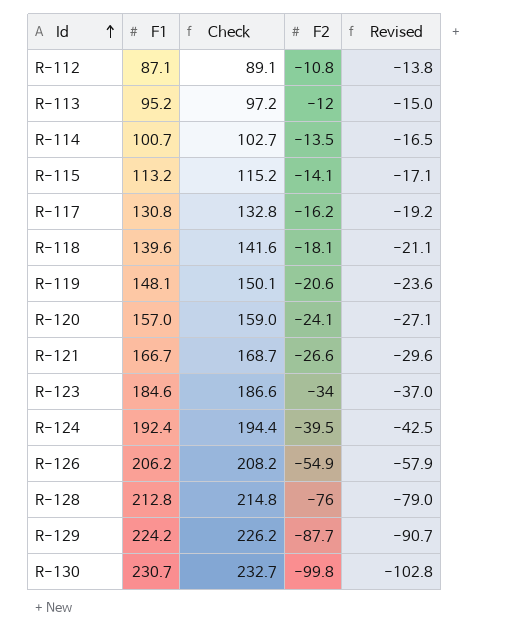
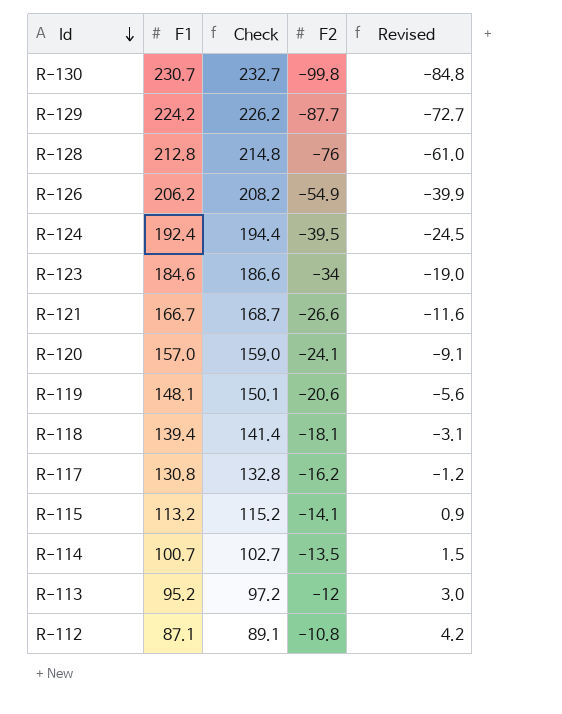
row order: Id ascending -> Id descending
column Revised | formula: [F2] - 3 -> [F2] + 15
R-118 | F1: 139.6 -> 139.4
R-118 | Check: 141.6 -> 141.4

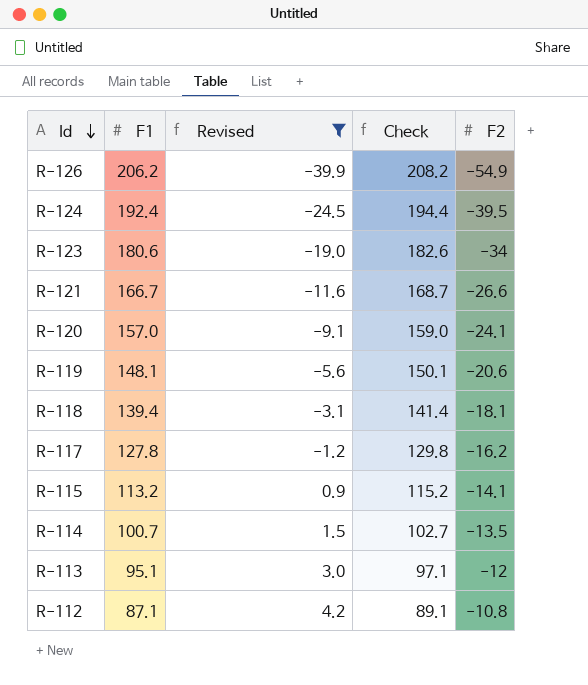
filter: none -> Revised >= -39.9
column Revised | position: 5 -> 3
R-123 | F1: 184.6 -> 180.6
R-123 | Check: 186.6 -> 182.6
R-117 | F1: 130.8 -> 127.8
R-117 | Check: 132.8 -> 129.8
R-113 | F1: 95.2 -> 95.1
R-113 | Check: 97.2 -> 97.1

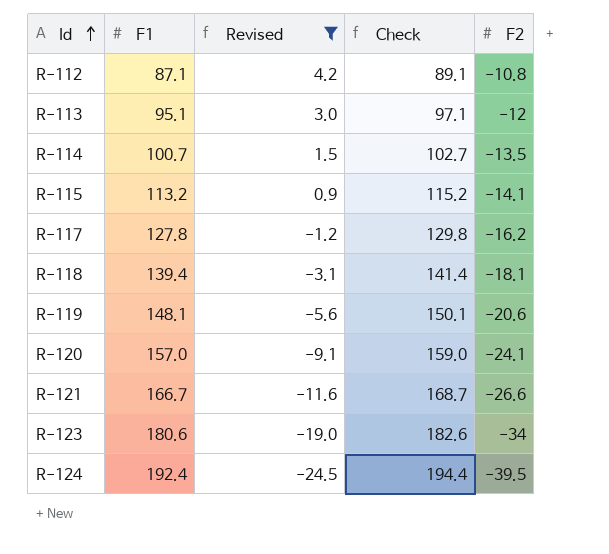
row order: Id descending -> Id ascending
row R-126: 206.2 | -39.9 | 208.2 | -54.9 -> none

